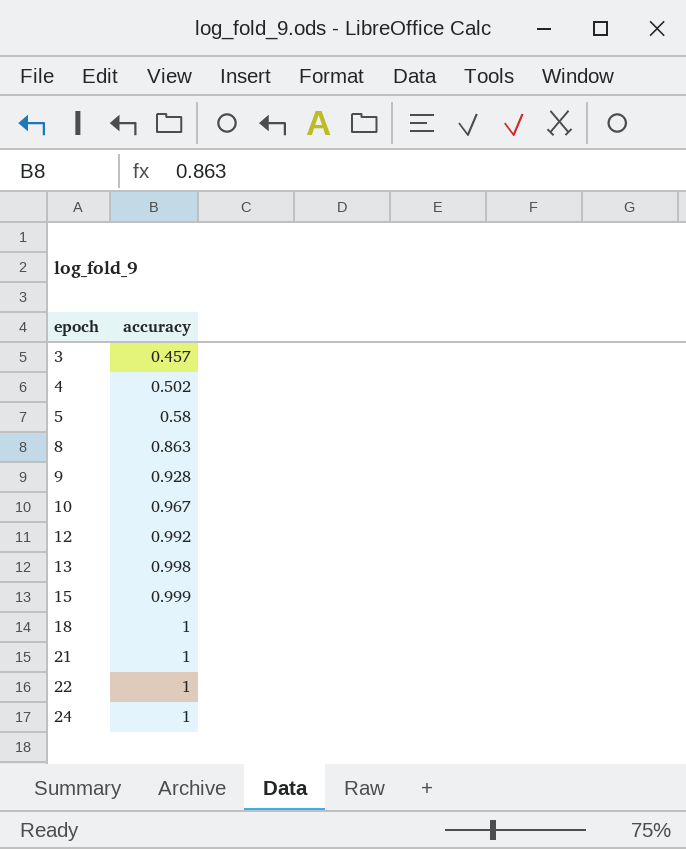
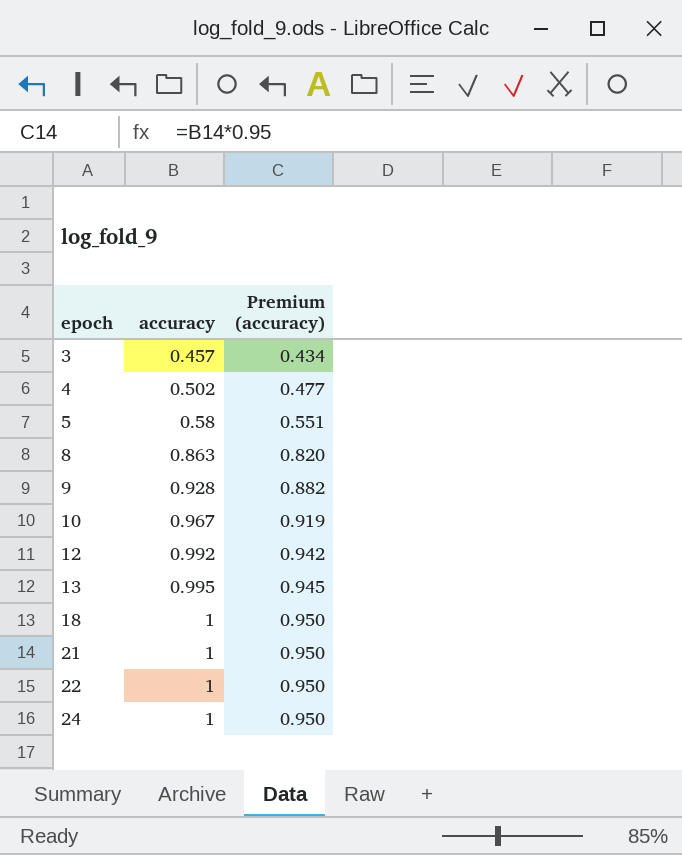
column Premium (accuracy) | formula: none -> [accuracy] * 0.95
row 15: 0.999 -> none
13 | accuracy: 0.998 -> 0.995

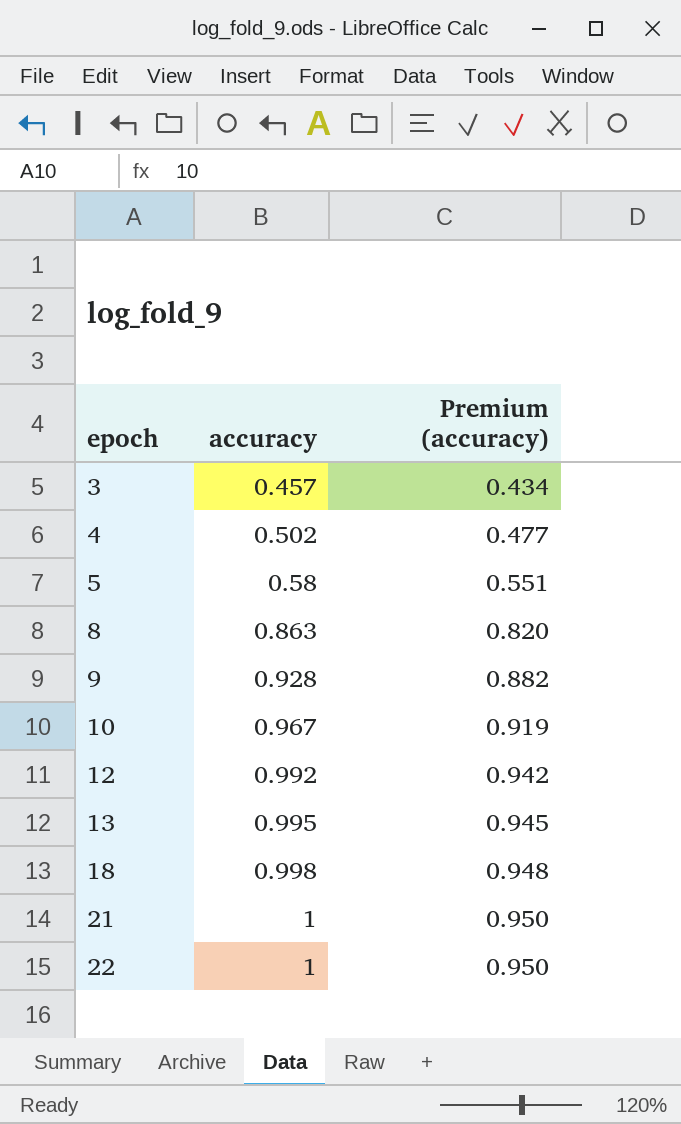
row 24: 1 | 0.950 -> none
18 | accuracy: 1 -> 0.998
18 | Premium (accuracy): 0.950 -> 0.948

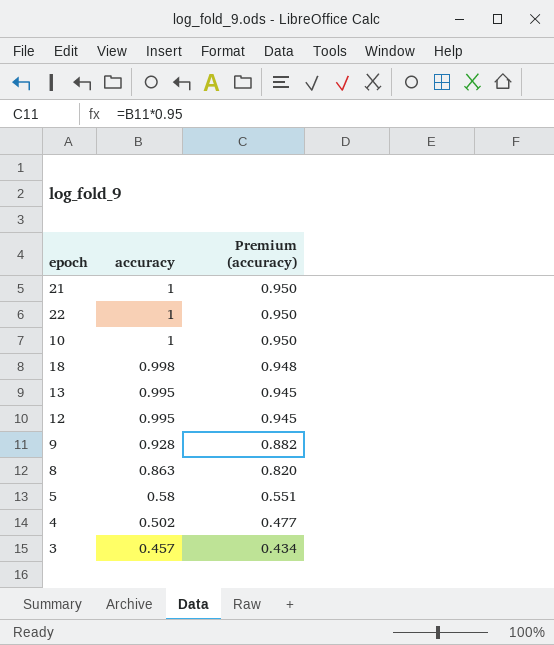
row order: epoch ascending -> accuracy descending
10 | accuracy: 0.967 -> 1
10 | Premium (accuracy): 0.919 -> 0.950
12 | accuracy: 0.992 -> 0.995
12 | Premium (accuracy): 0.942 -> 0.945

